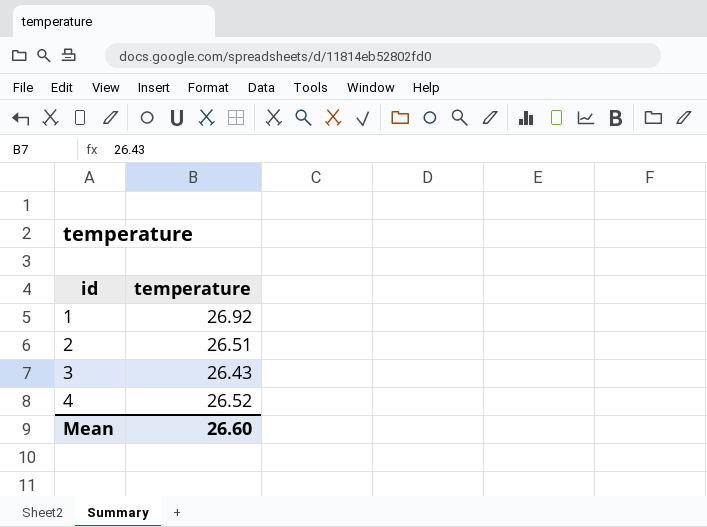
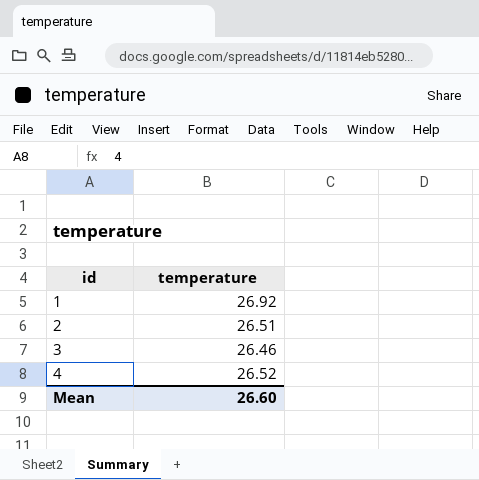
3 | temperature: 26.43 -> 26.46

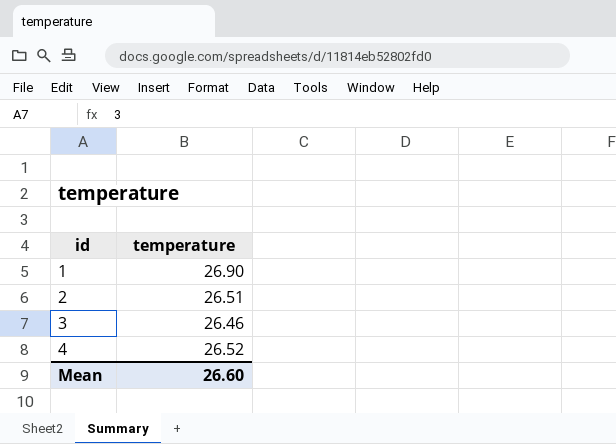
1 | temperature: 26.92 -> 26.90

